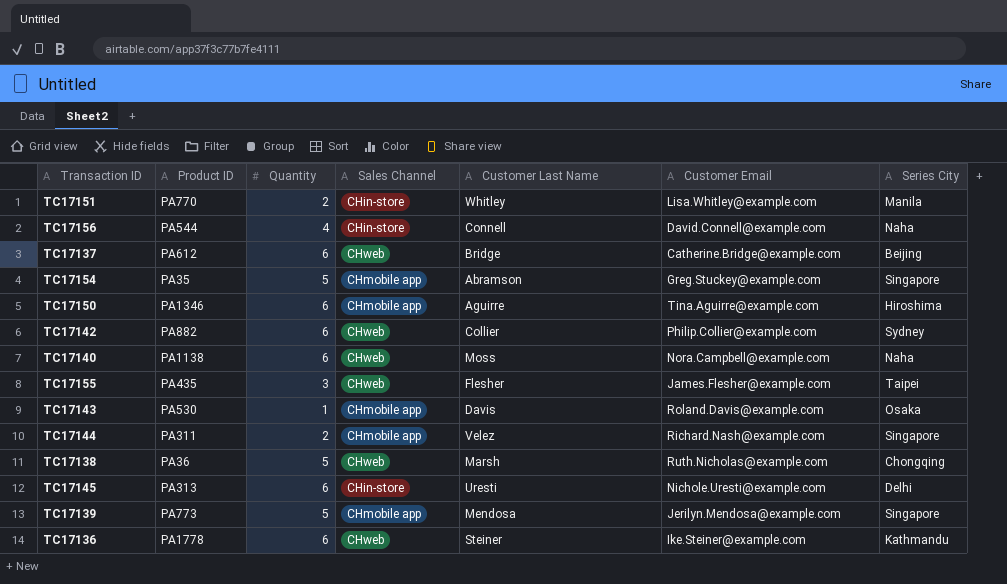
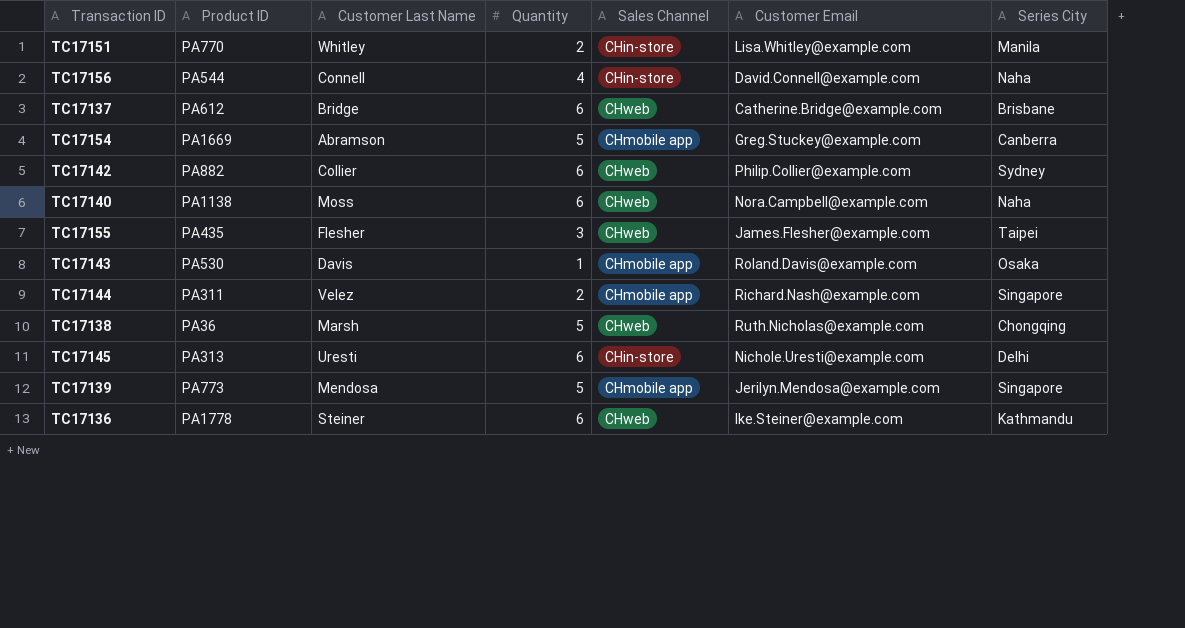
column Customer Last Name | position: 5 -> 3
row TC17150: PA1346 | 6 | CHmobile app | Aguirre | Tina.Aguirre@example.com | Hiroshima -> none
TC17137 | Series City: Beijing -> Brisbane
TC17154 | Product ID: PA35 -> PA1669
TC17154 | Series City: Singapore -> Canberra

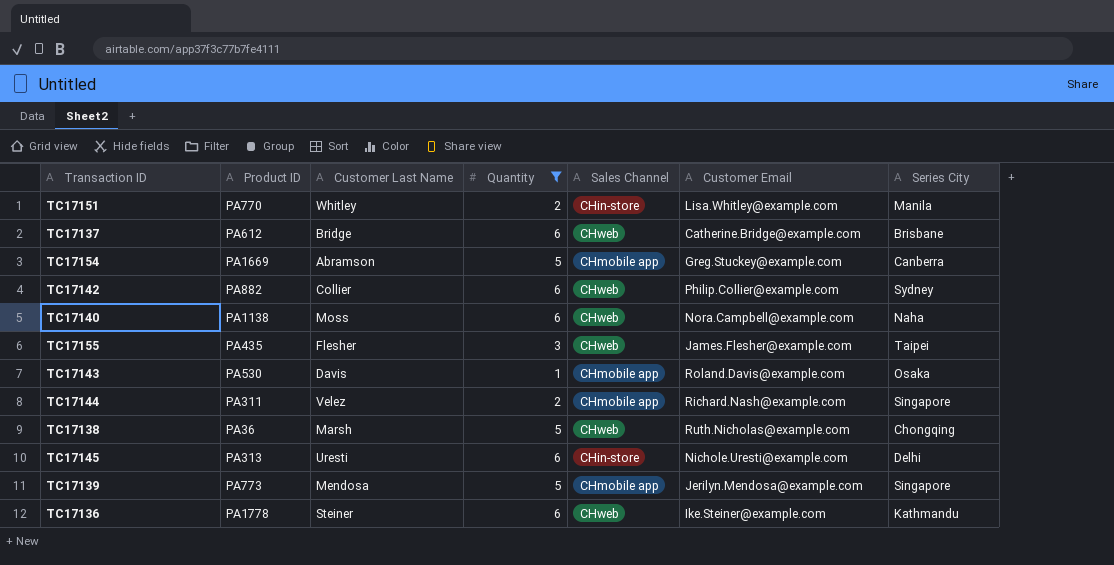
filter: none -> Quantity != 4

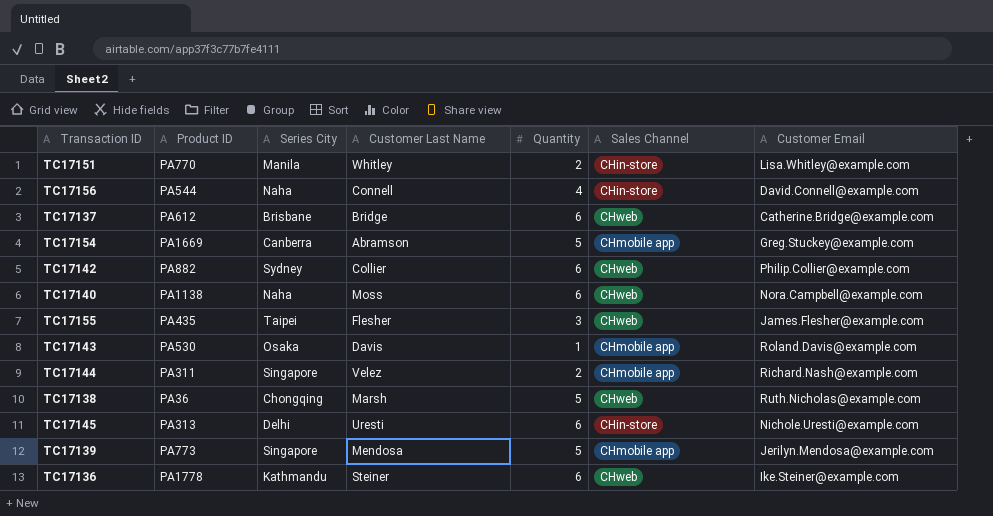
filter: Quantity != 4 -> none
column Series City | position: 7 -> 3

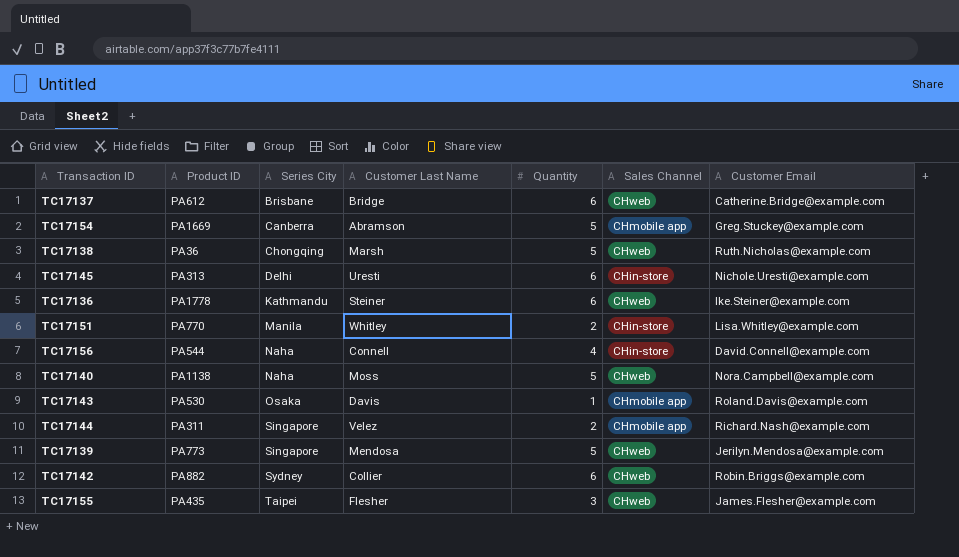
row order: none -> Series City ascending
TC17140 | Quantity: 6 -> 5
TC17139 | Sales Channel: CHmobile app -> CHweb
TC17142 | Customer Email: Philip.Collier@example.com -> Robin.Briggs@example.com

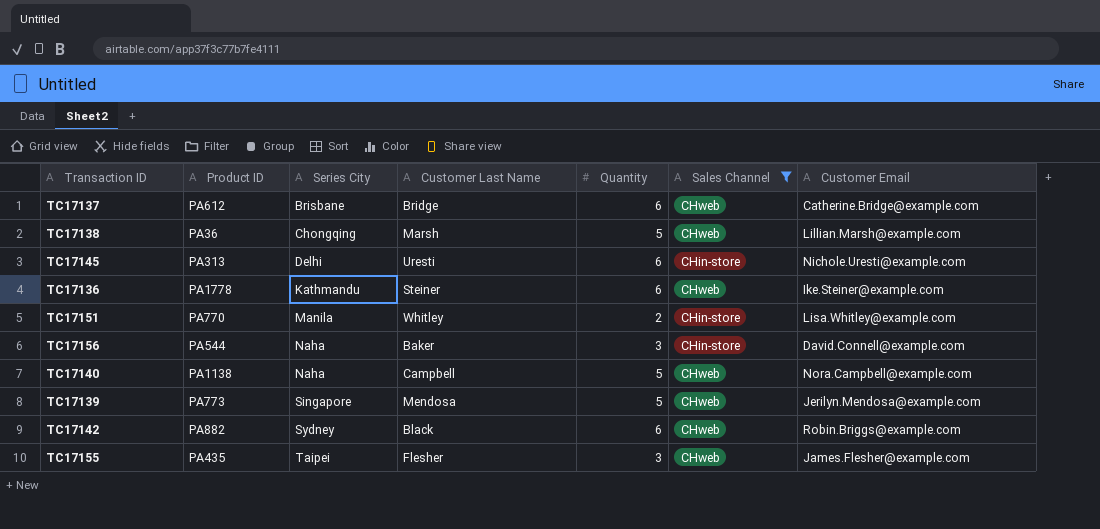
filter: none -> Sales Channel != CHmobile app
TC17138 | Customer Email: Ruth.Nicholas@example.com -> Lillian.Marsh@example.com
TC17156 | Customer Last Name: Connell -> Baker
TC17156 | Quantity: 4 -> 3
TC17140 | Customer Last Name: Moss -> Campbell
TC17142 | Customer Last Name: Collier -> Black

